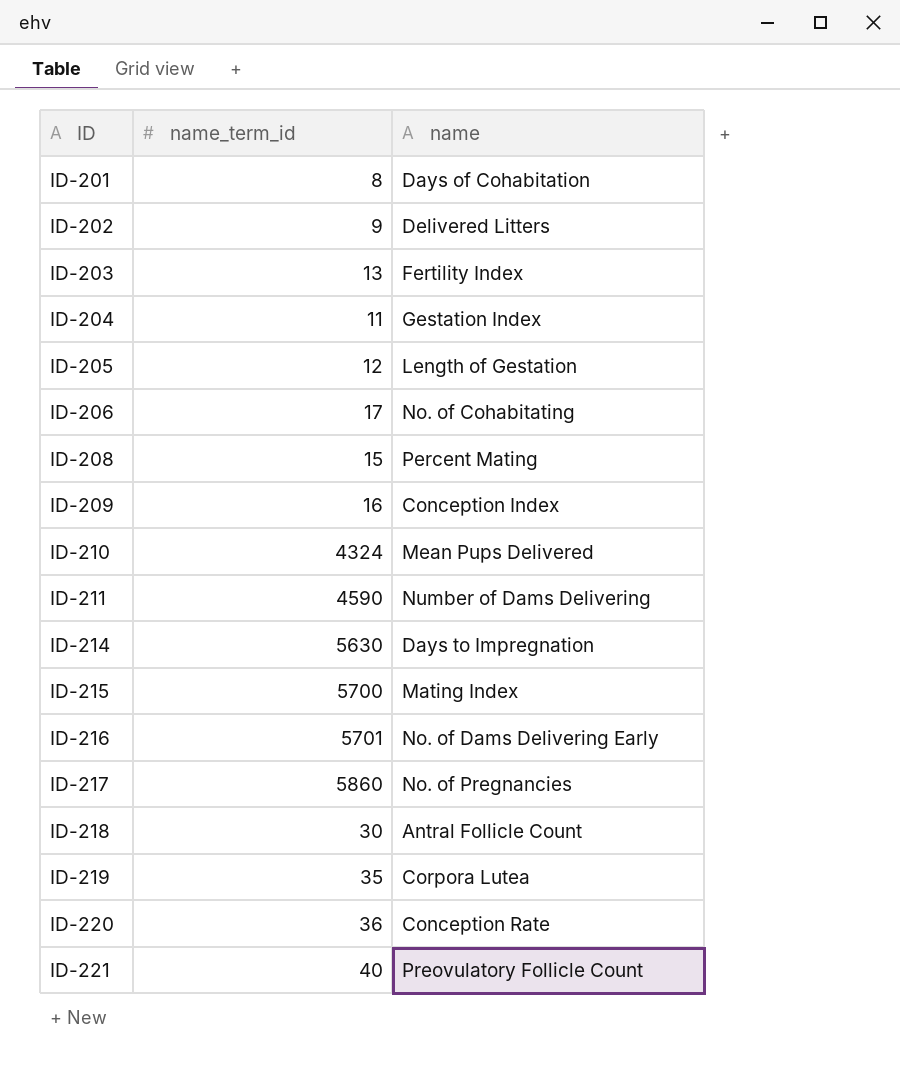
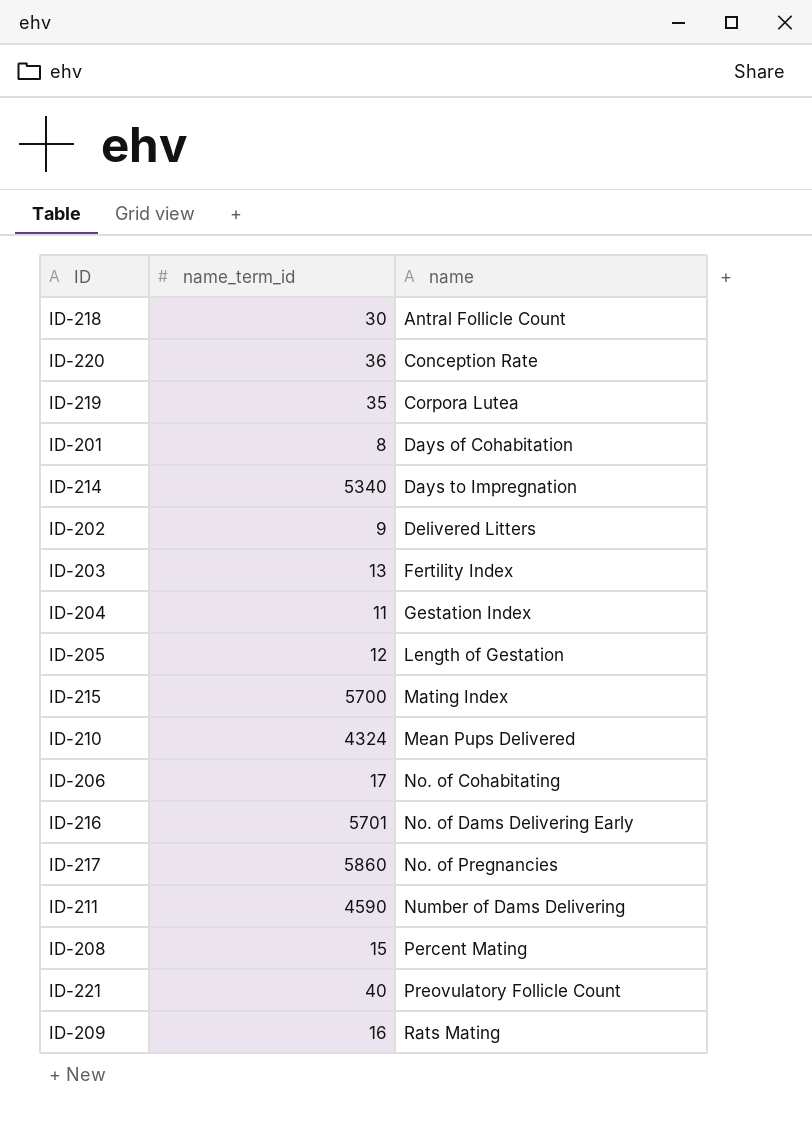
row order: ID ascending -> name ascending
ID-214 | name_term_id: 5630 -> 5340
ID-209 | name: Conception Index -> Rats Mating

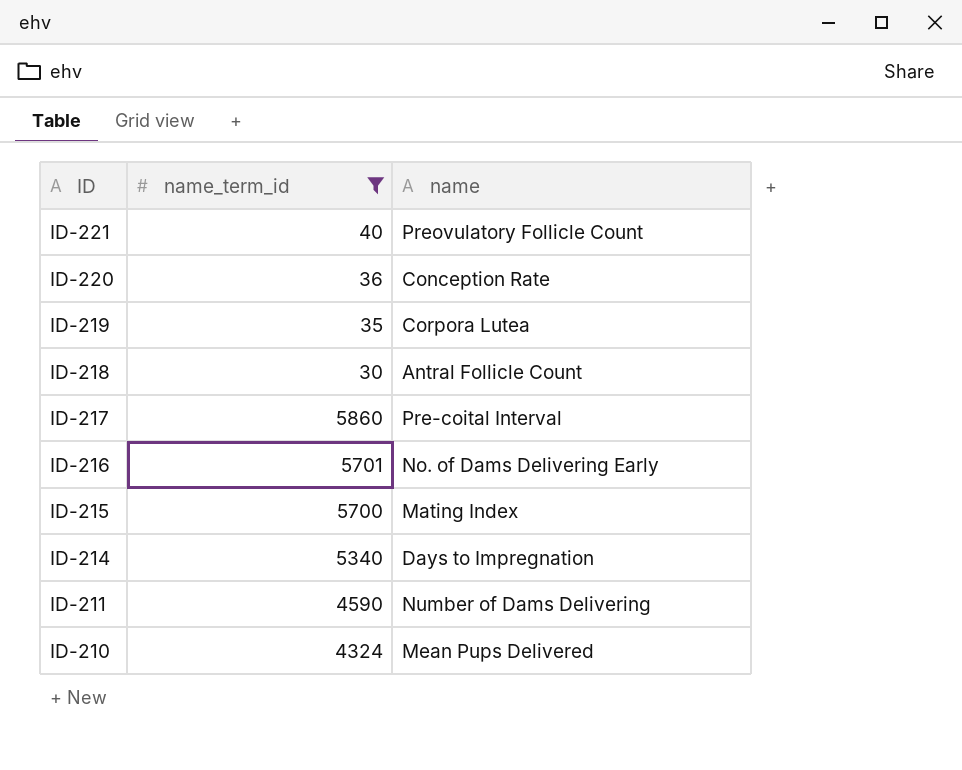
filter: none -> name_term_id >= 30
row order: name ascending -> ID descending
ID-217 | name: No. of Pregnancies -> Pre-coital Interval

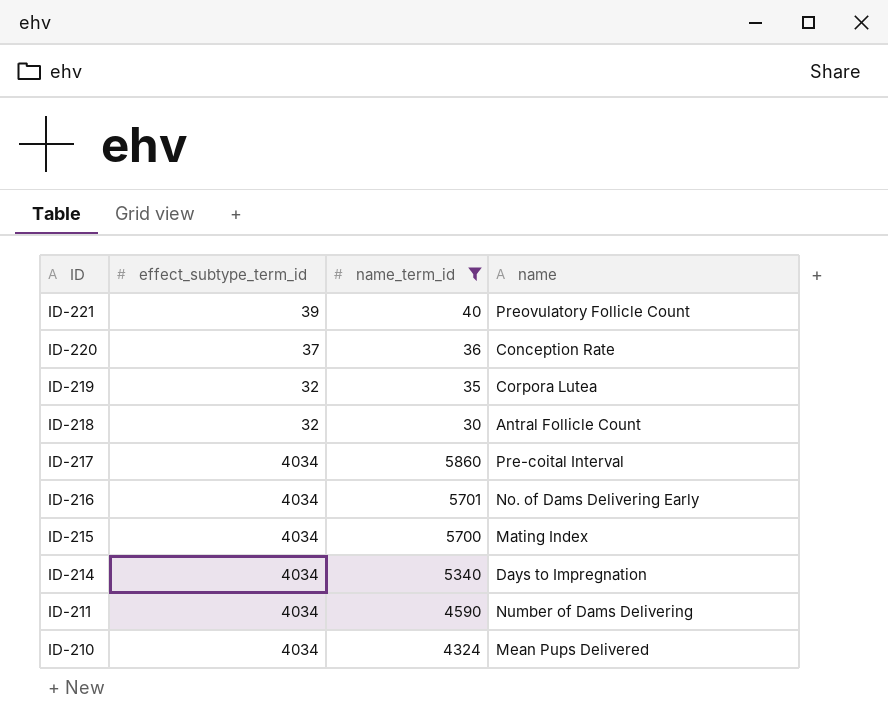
column effect_subtype_term_id | position: none -> 2

